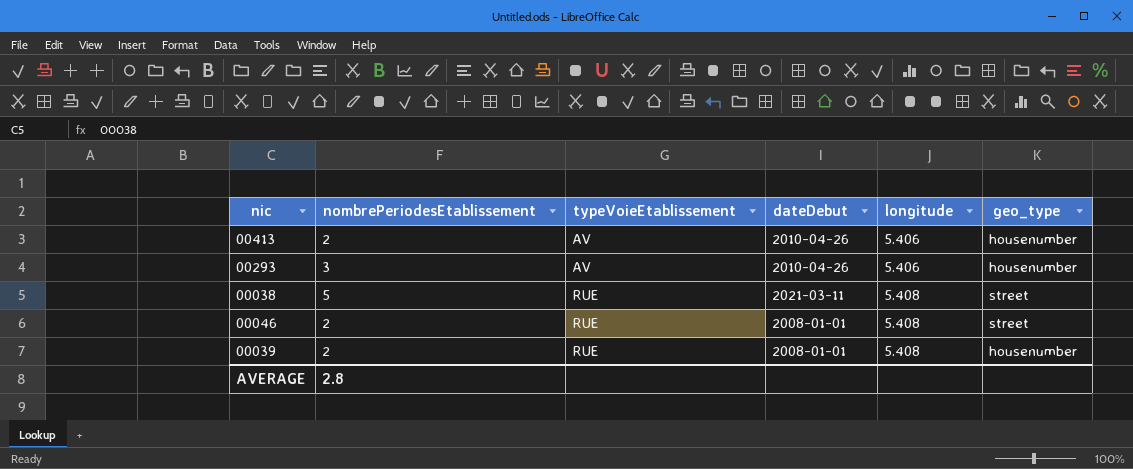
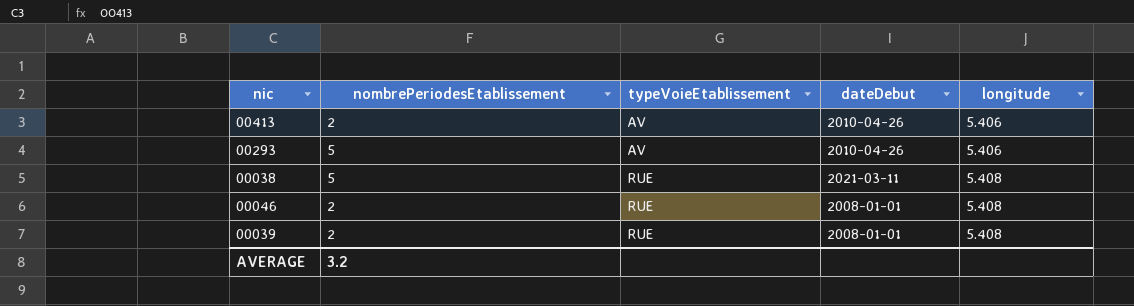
column geo_type | position: 6 -> none
00293 | nombrePeriodesEtablissement: 3 -> 5
AVERAGE | nombrePeriodesEtablissement: 2.8 -> 3.2

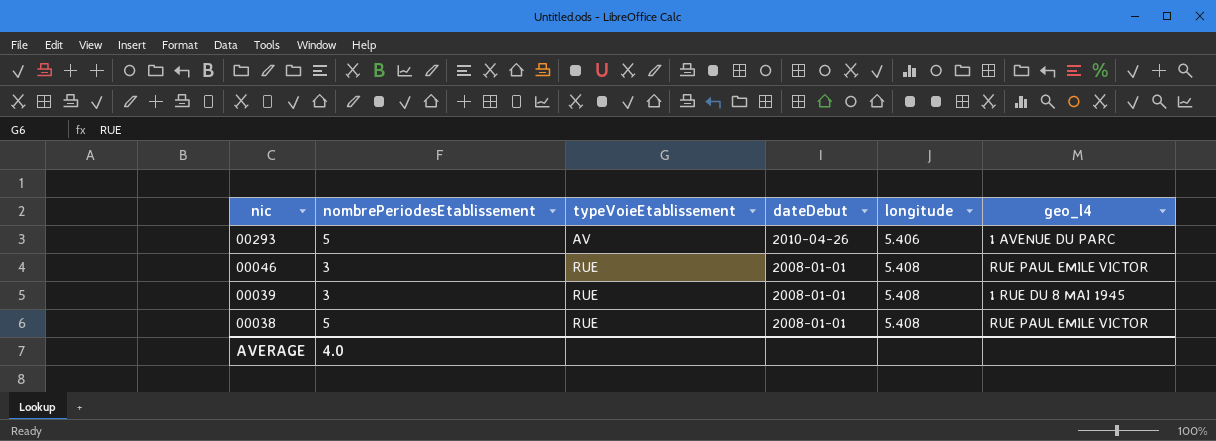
row order: typeVoieEtablissement ascending -> nic descending
column geo_l4 | position: none -> 6
row 00413: 2 | AV | 2010-04-26 | 5.406 -> none
00046 | nombrePeriodesEtablissement: 2 -> 3
00039 | nombrePeriodesEtablissement: 2 -> 3
00038 | dateDebut: 2021-03-11 -> 2008-01-01
AVERAGE | nombrePeriodesEtablissement: 3.2 -> 4.0

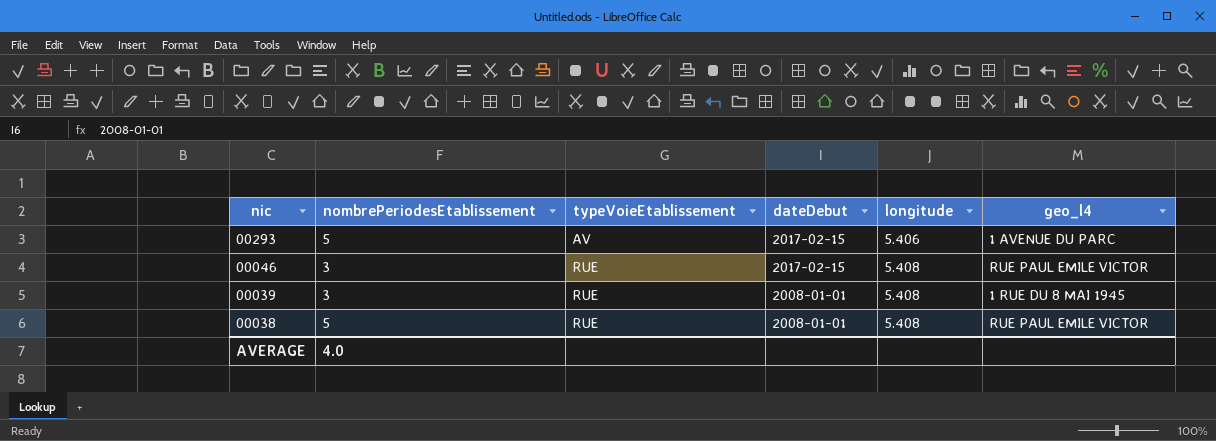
00293 | dateDebut: 2010-04-26 -> 2017-02-15
00046 | dateDebut: 2008-01-01 -> 2017-02-15

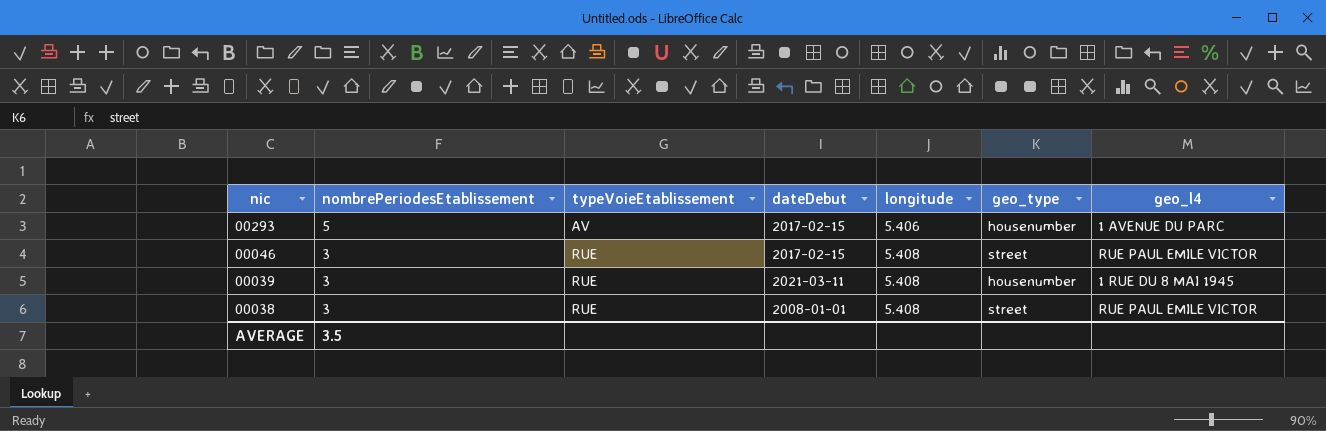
column geo_type | position: none -> 6
00039 | dateDebut: 2008-01-01 -> 2021-03-11
00038 | nombrePeriodesEtablissement: 5 -> 3
AVERAGE | nombrePeriodesEtablissement: 4.0 -> 3.5

